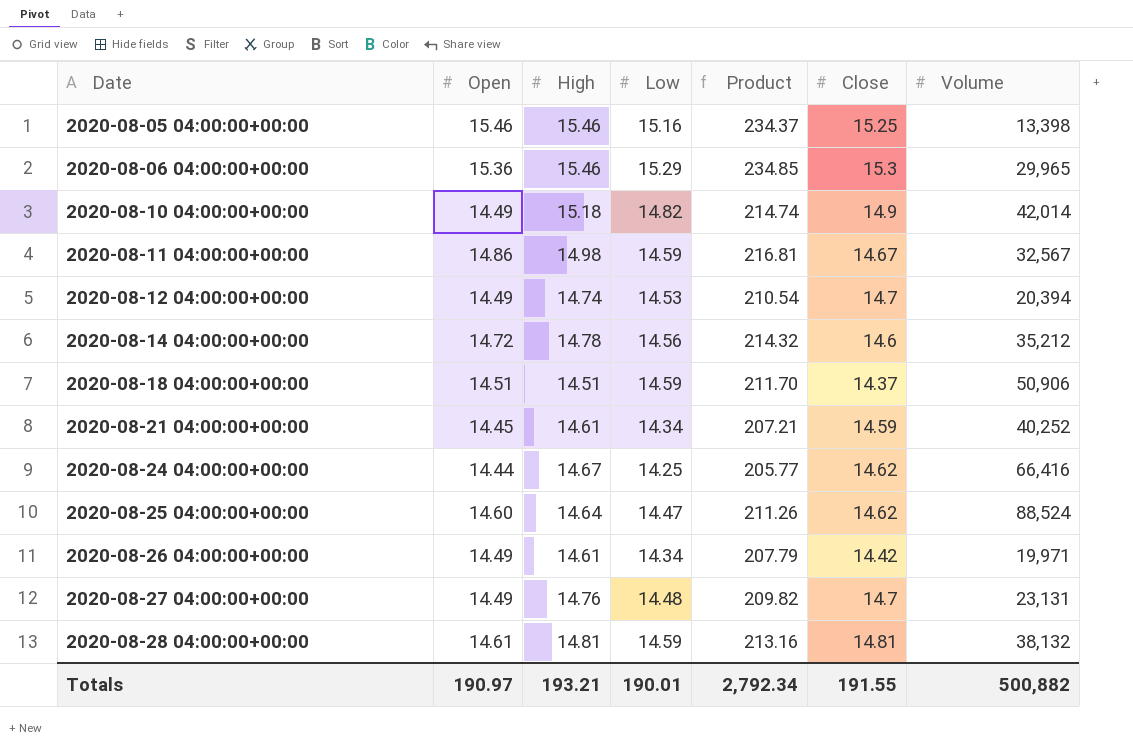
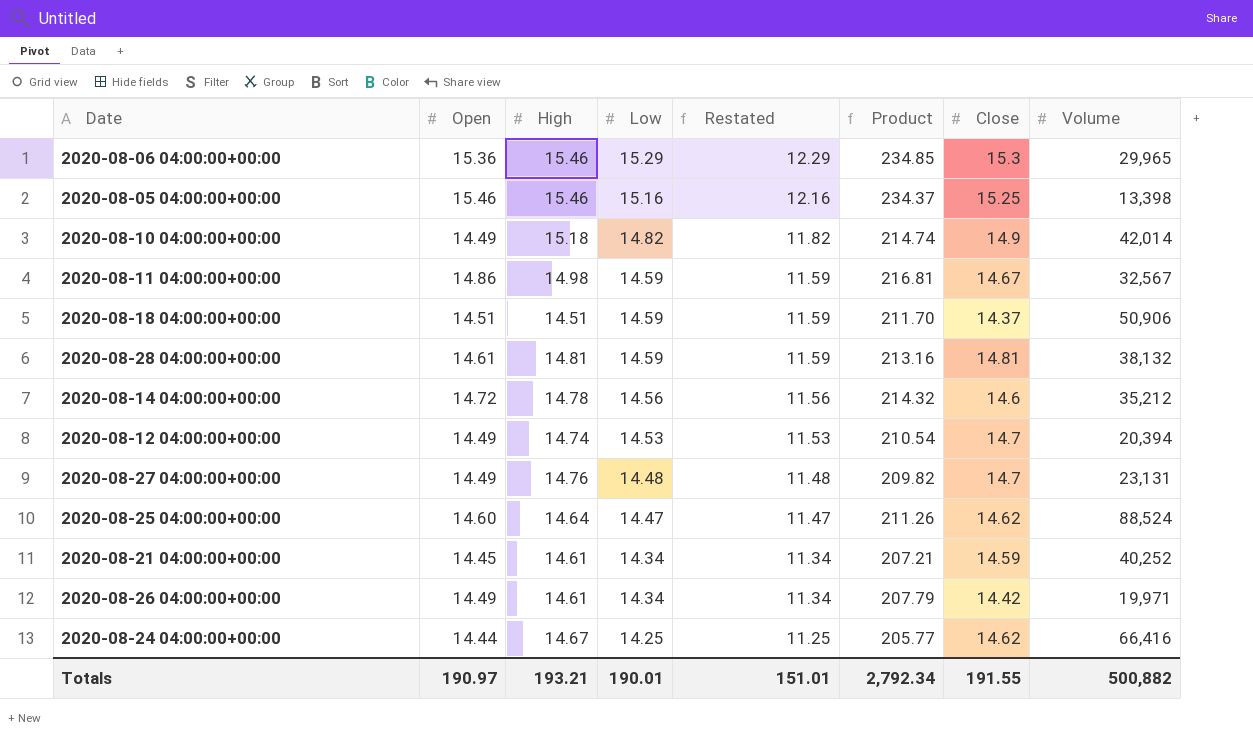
row order: Date ascending -> Low descending
column Restated | formula: none -> [Low] - 3

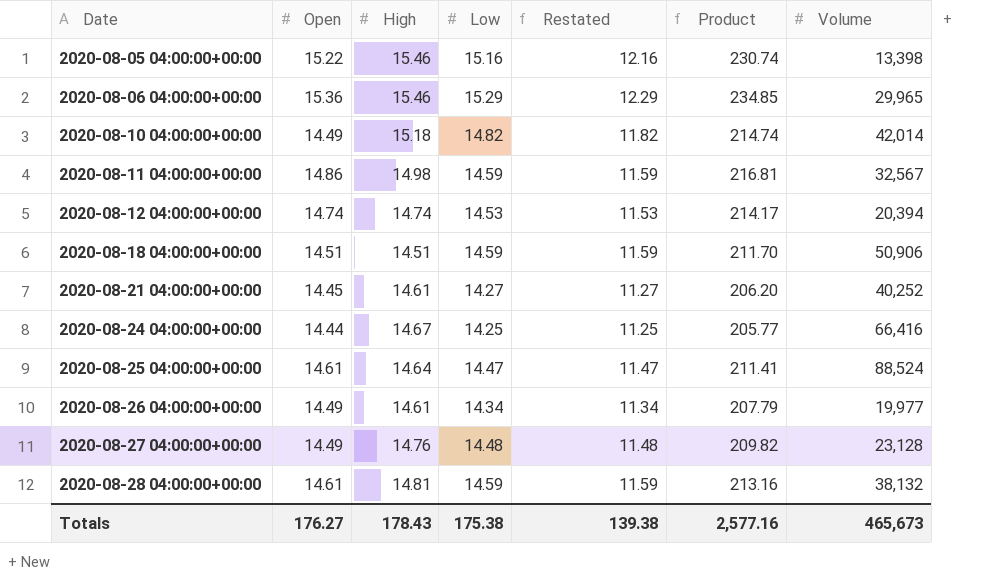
row order: Low descending -> Date ascending
column Close | position: 7 -> none
row 2020-08-14 04:00:00+00:00: 14.72 | 14.78 | 14.56 | 11.56 | 214.32 | 14.6 | 35,212 -> none
2020-08-05 04:00:00+00:00 | Open: 15.46 -> 15.22
2020-08-05 04:00:00+00:00 | Product: 234.37 -> 230.74
2020-08-12 04:00:00+00:00 | Open: 14.49 -> 14.74
2020-08-12 04:00:00+00:00 | Product: 210.54 -> 214.17
2020-08-21 04:00:00+00:00 | Low: 14.34 -> 14.27
2020-08-21 04:00:00+00:00 | Restated: 11.34 -> 11.27
2020-08-21 04:00:00+00:00 | Product: 207.21 -> 206.20
2020-08-25 04:00:00+00:00 | Open: 14.60 -> 14.61
2020-08-25 04:00:00+00:00 | Product: 211.26 -> 211.41
2020-08-26 04:00:00+00:00 | Volume: 19,971 -> 19,977
2020-08-27 04:00:00+00:00 | Volume: 23,131 -> 23,128
Totals | Open: 190.97 -> 176.27
Totals | High: 193.21 -> 178.43
Totals | Low: 190.01 -> 175.38
Totals | Restated: 151.01 -> 139.38
Totals | Product: 2,792.34 -> 2,577.16
Totals | Volume: 500,882 -> 465,673

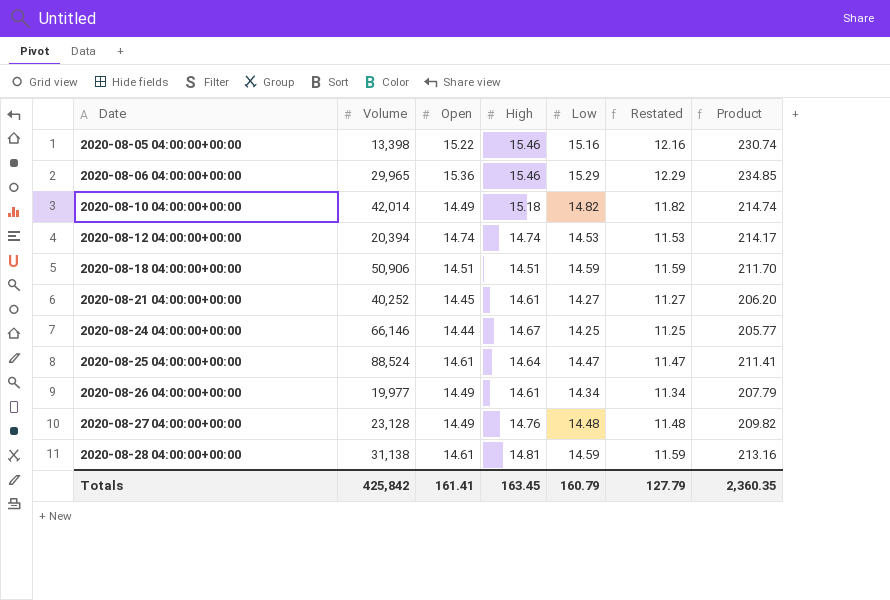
column Volume | position: 7 -> 2
row 2020-08-11 04:00:00+00:00: 14.86 | 14.98 | 14.59 | 11.59 | 216.81 | 32,567 -> none
2020-08-24 04:00:00+00:00 | Volume: 66,416 -> 66,146
2020-08-28 04:00:00+00:00 | Volume: 38,132 -> 31,138
Totals | Volume: 465,673 -> 425,842
Totals | Open: 176.27 -> 161.41
Totals | High: 178.43 -> 163.45
Totals | Low: 175.38 -> 160.79
Totals | Restated: 139.38 -> 127.79
Totals | Product: 2,577.16 -> 2,360.35

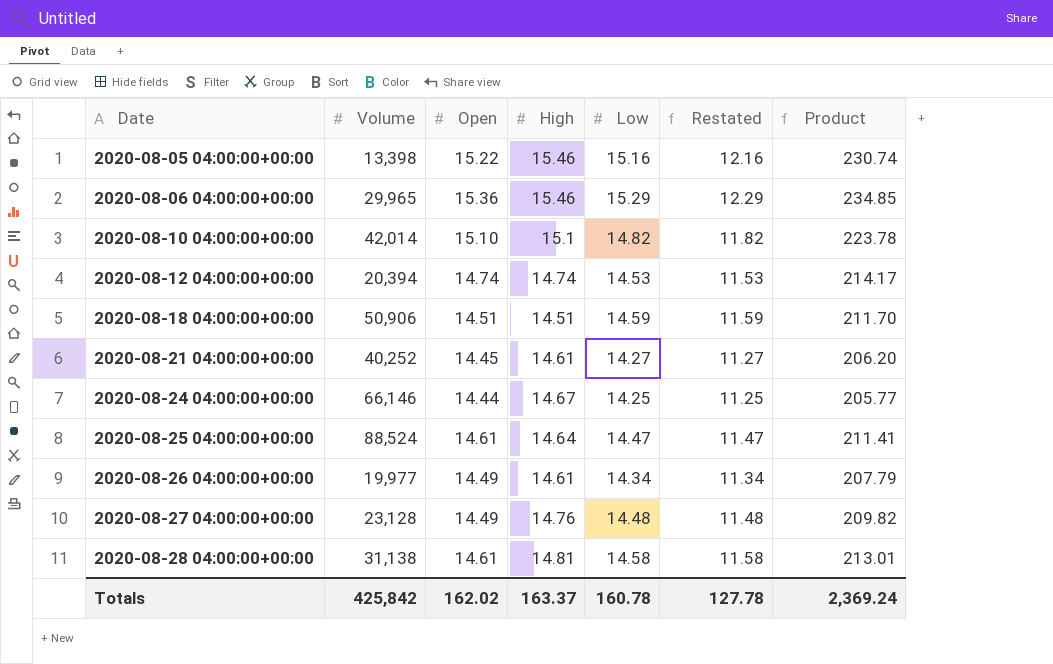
2020-08-10 04:00:00+00:00 | Open: 14.49 -> 15.10
2020-08-10 04:00:00+00:00 | High: 15.18 -> 15.1
2020-08-10 04:00:00+00:00 | Product: 214.74 -> 223.78
2020-08-28 04:00:00+00:00 | Low: 14.59 -> 14.58
2020-08-28 04:00:00+00:00 | Restated: 11.59 -> 11.58
2020-08-28 04:00:00+00:00 | Product: 213.16 -> 213.01
Totals | Open: 161.41 -> 162.02
Totals | High: 163.45 -> 163.37
Totals | Low: 160.79 -> 160.78
Totals | Restated: 127.79 -> 127.78
Totals | Product: 2,360.35 -> 2,369.24

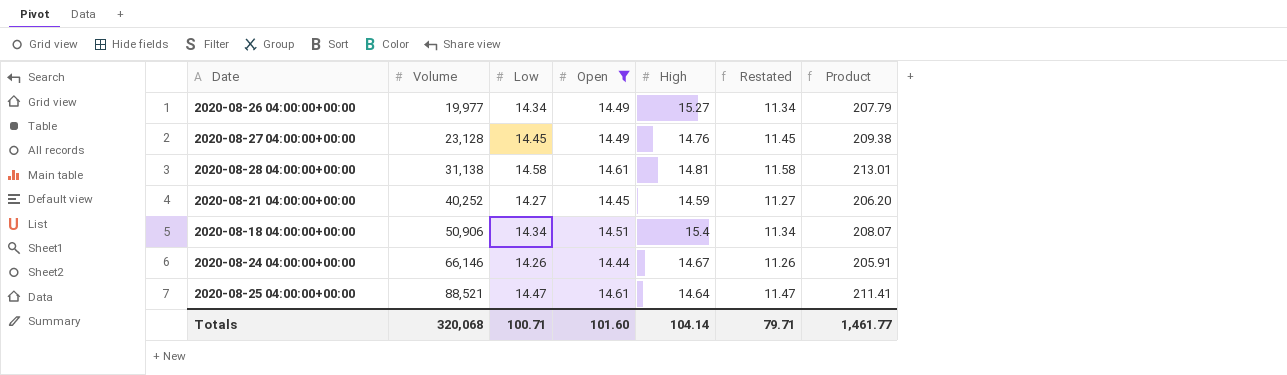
filter: none -> Open <= 14.61
row order: Date ascending -> Volume ascending
column Low | position: 5 -> 3
2020-08-26 04:00:00+00:00 | High: 14.61 -> 15.27
2020-08-27 04:00:00+00:00 | Low: 14.48 -> 14.45
2020-08-27 04:00:00+00:00 | Restated: 11.48 -> 11.45
2020-08-27 04:00:00+00:00 | Product: 209.82 -> 209.38
2020-08-21 04:00:00+00:00 | High: 14.61 -> 14.59
2020-08-18 04:00:00+00:00 | Low: 14.59 -> 14.34
2020-08-18 04:00:00+00:00 | High: 14.51 -> 15.4
2020-08-18 04:00:00+00:00 | Restated: 11.59 -> 11.34
2020-08-18 04:00:00+00:00 | Product: 211.70 -> 208.07
2020-08-24 04:00:00+00:00 | Low: 14.25 -> 14.26
2020-08-24 04:00:00+00:00 | Restated: 11.25 -> 11.26
2020-08-24 04:00:00+00:00 | Product: 205.77 -> 205.91
2020-08-25 04:00:00+00:00 | Volume: 88,524 -> 88,521
Totals | Volume: 425,842 -> 320,068
Totals | Low: 160.78 -> 100.71
Totals | Open: 162.02 -> 101.60
Totals | High: 163.37 -> 104.14
Totals | Restated: 127.78 -> 79.71
Totals | Product: 2,369.24 -> 1,461.77

